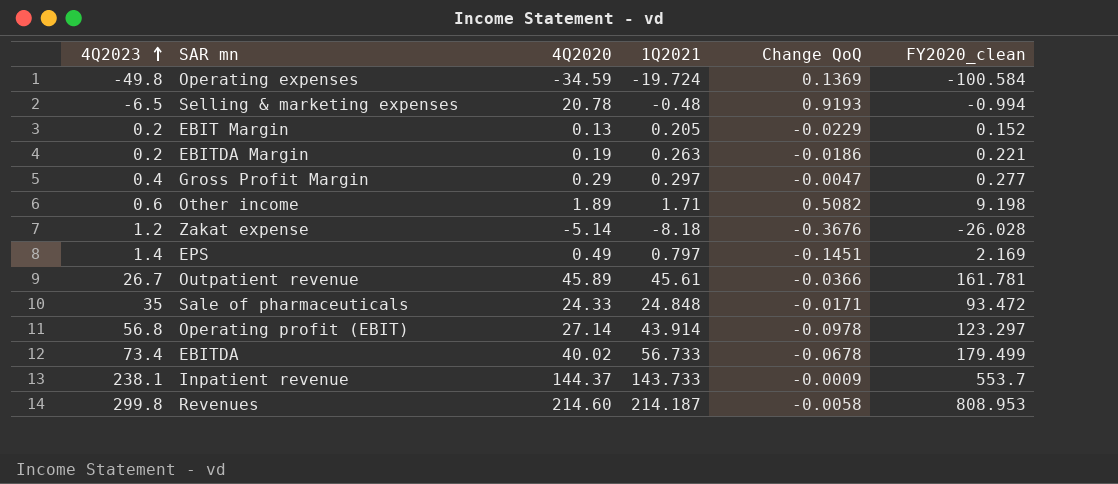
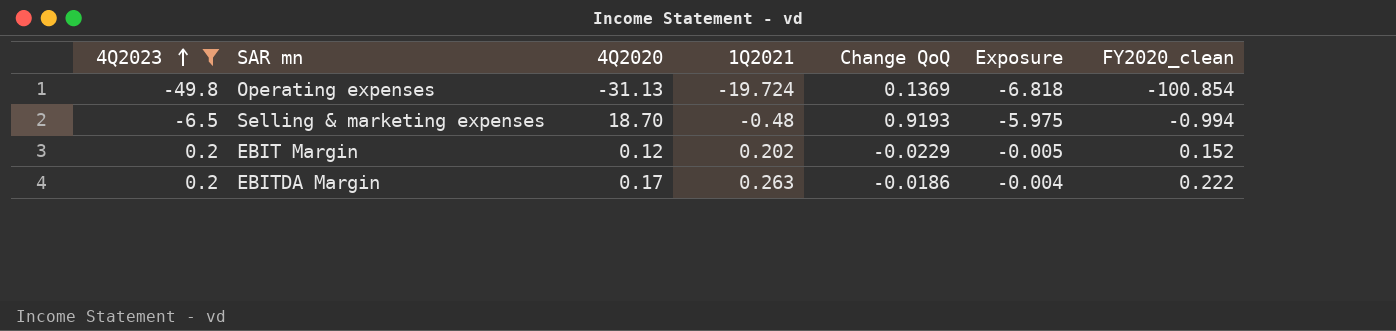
filter: none -> 4Q2023 <= 0.2
column Exposure | formula: none -> [4Q2023] * [Change QoQ]
Operating expenses | 4Q2020: -34.59 -> -31.13
Operating expenses | FY2020_clean: -100.584 -> -100.854
Selling & marketing expenses | 4Q2020: 20.78 -> 18.70
EBIT Margin | 4Q2020: 0.13 -> 0.12
EBIT Margin | 1Q2021: 0.205 -> 0.202
EBITDA Margin | 4Q2020: 0.19 -> 0.17
EBITDA Margin | FY2020_clean: 0.221 -> 0.222

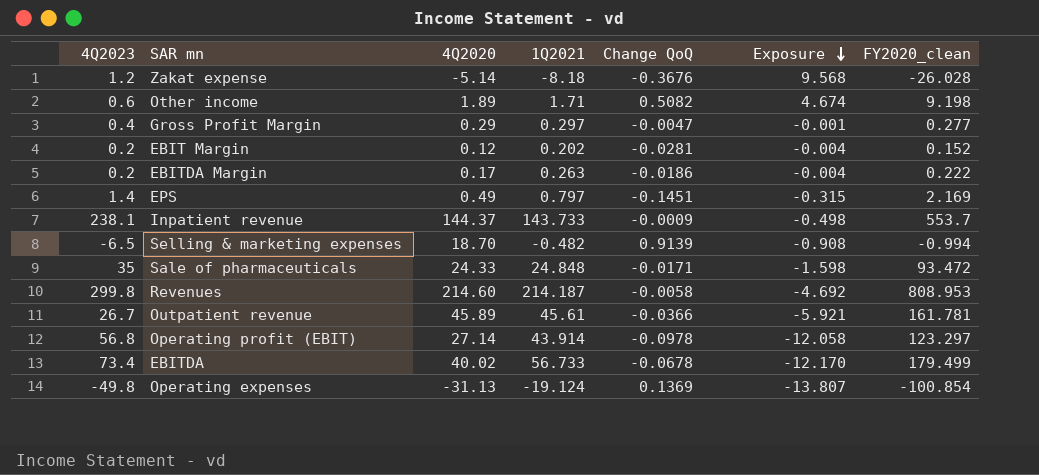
filter: 4Q2023 <= 0.2 -> none
row order: 4Q2023 ascending -> Exposure descending
column Exposure | formula: [4Q2023] * [Change QoQ] -> [Change QoQ] * [FY2020_clean]
EBIT Margin | Change QoQ: -0.0229 -> -0.0281
Selling & marketing expenses | 1Q2021: -0.48 -> -0.482
Selling & marketing expenses | Change QoQ: 0.9193 -> 0.9139
Operating expenses | 1Q2021: -19.724 -> -19.124

